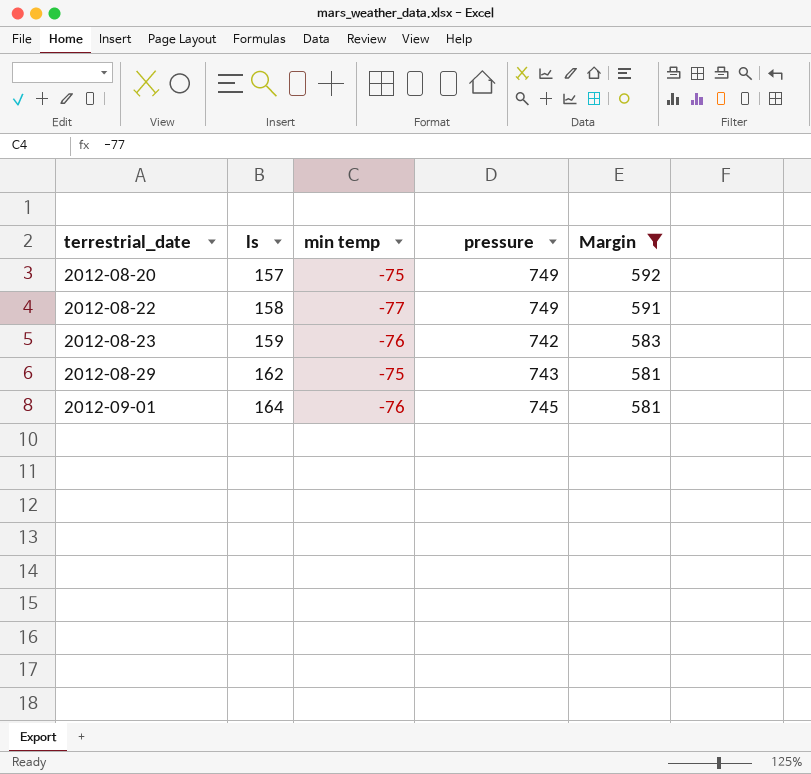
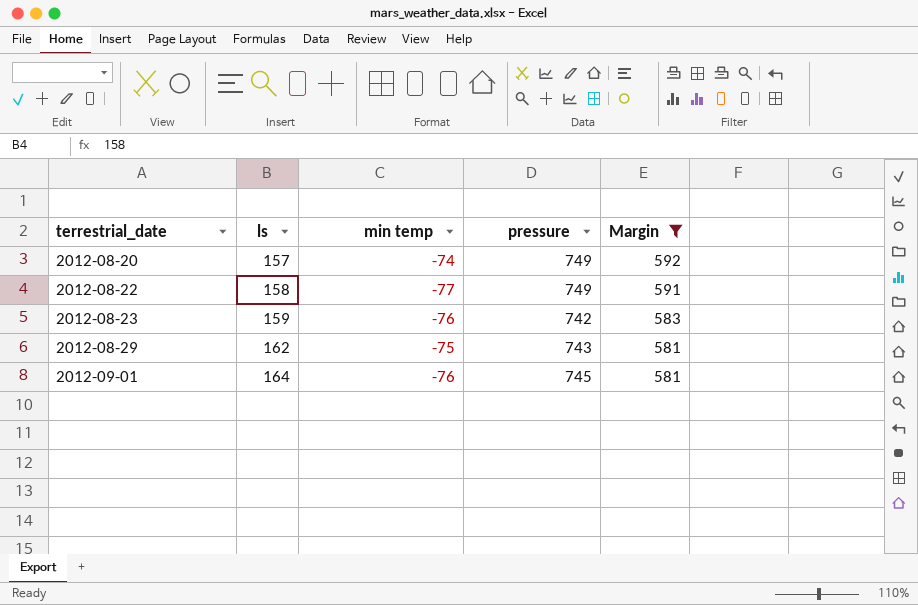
2012-08-20 | min temp: -75 -> -74

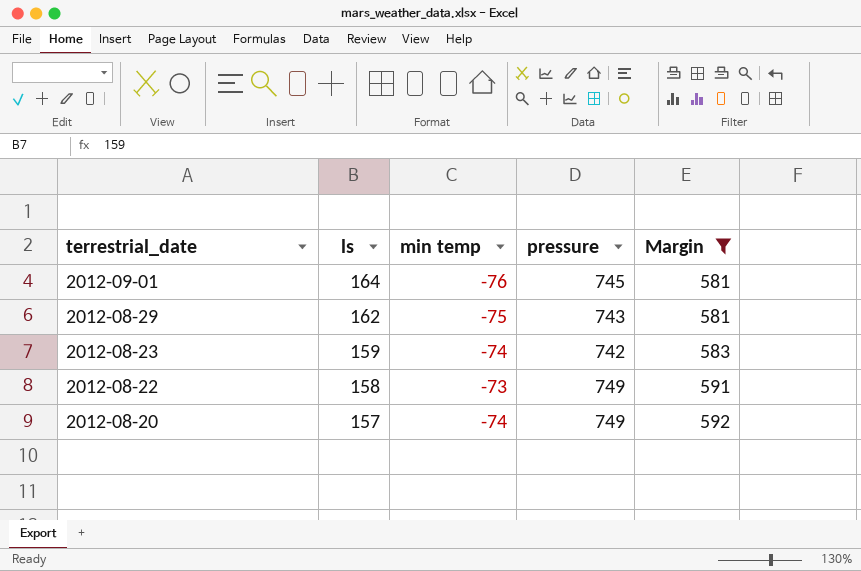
row order: terrestrial_date ascending -> terrestrial_date descending
2012-08-23 | min temp: -76 -> -74
2012-08-22 | min temp: -77 -> -73

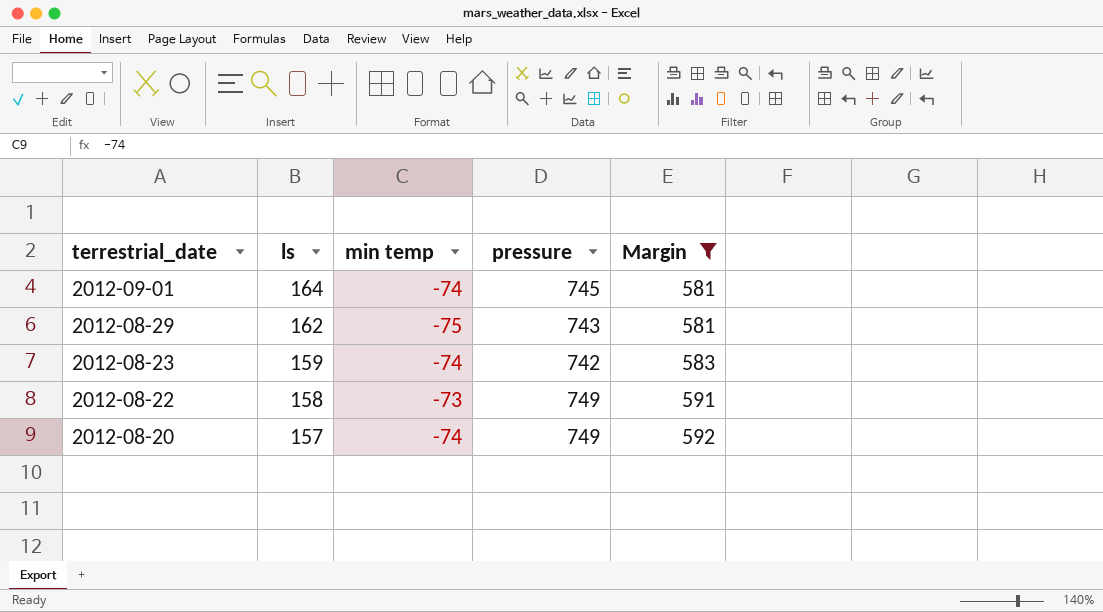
2012-09-01 | min temp: -76 -> -74

